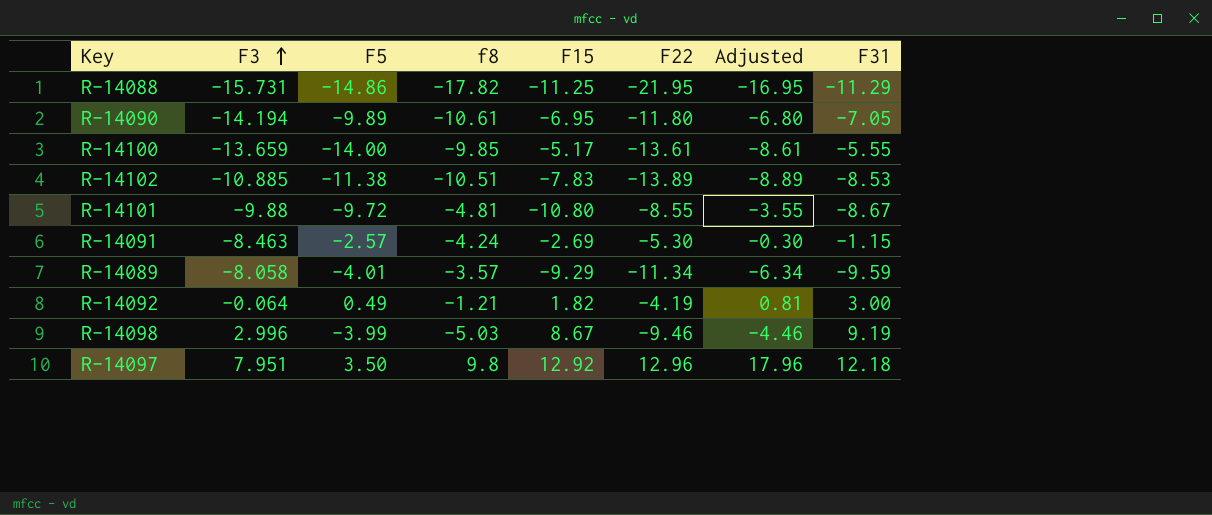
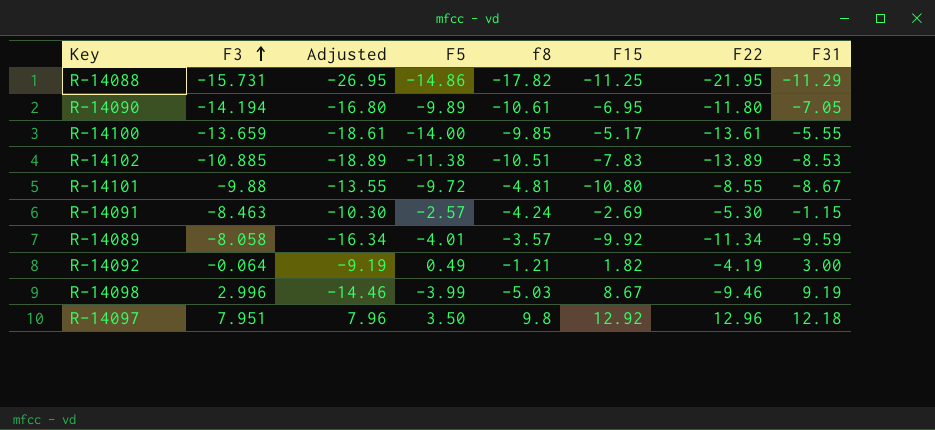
column Adjusted | formula: [F22] + 5 -> [F22] - 5
column Adjusted | position: 7 -> 3
R-14089 | F15: -9.29 -> -9.92

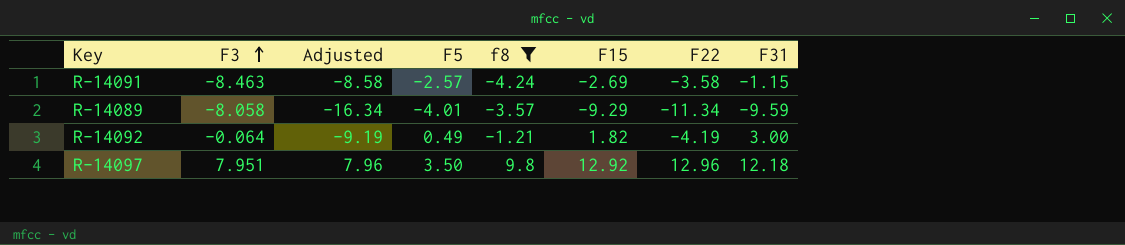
filter: none -> f8 >= -4.24
R-14091 | Adjusted: -10.30 -> -8.58
R-14091 | F22: -5.30 -> -3.58
R-14089 | F15: -9.92 -> -9.29

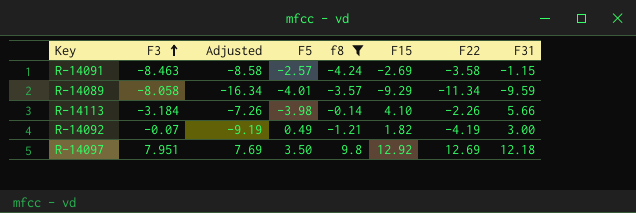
row R-14113: none -> -3.184 | -7.26 | -3.98 | -0.14 | 4.10 | -2.26 | 5.66
R-14092 | F3: -0.064 -> -0.07
R-14097 | Adjusted: 7.96 -> 7.69
R-14097 | F22: 12.96 -> 12.69

